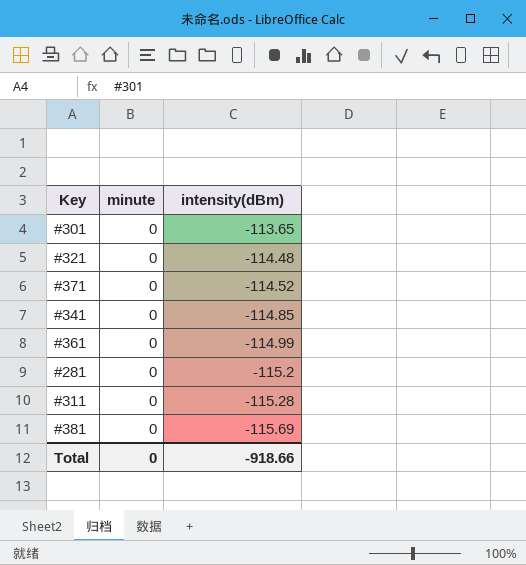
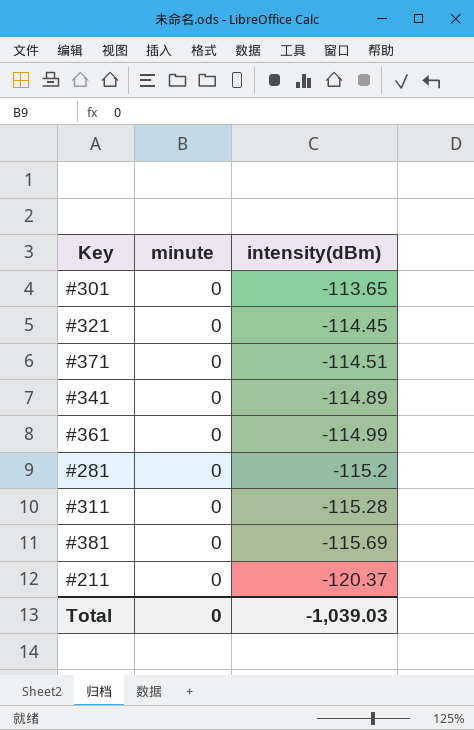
#321 | intensity(dBm): -114.48 -> -114.45
#371 | intensity(dBm): -114.52 -> -114.51
#341 | intensity(dBm): -114.85 -> -114.89
row #211: none -> 0 | -120.37
Total | intensity(dBm): -918.66 -> -1,039.03

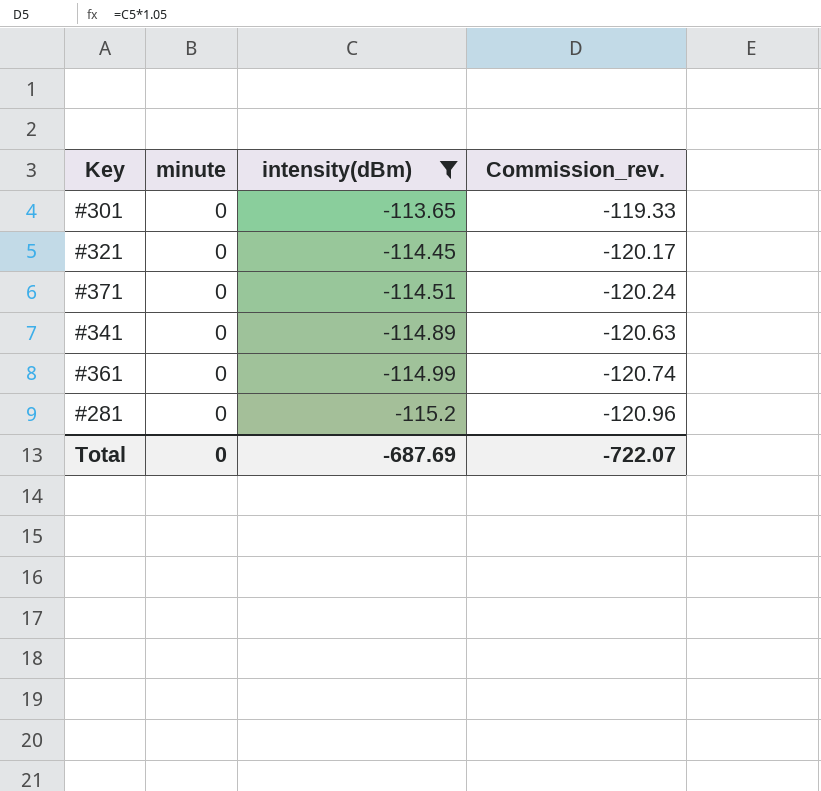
filter: none -> intensity(dBm) >= -115.2
column Commission_rev. | formula: none -> [intensity(dBm)] * 1.05
Total | intensity(dBm): -1,039.03 -> -687.69

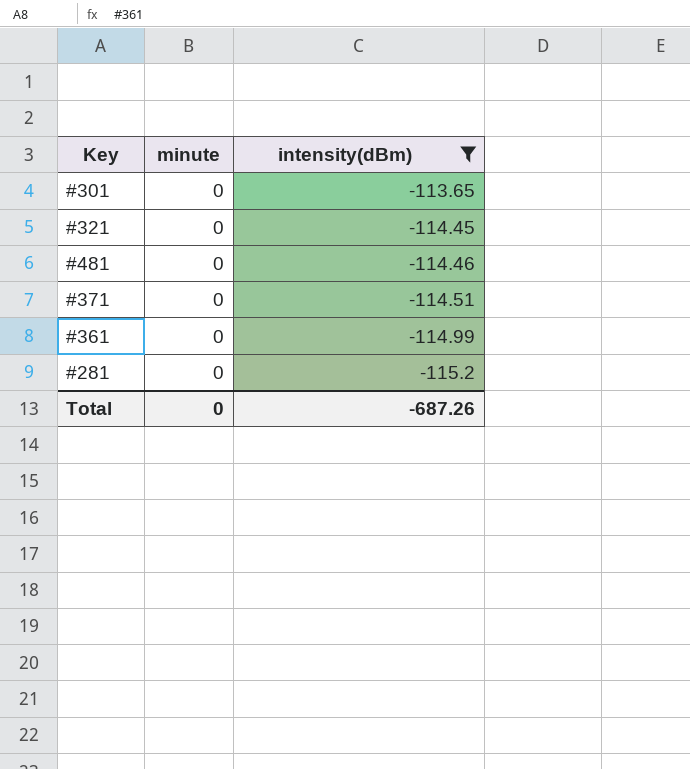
column Commission_rev. | formula: [intensity(dBm)] * 1.05 -> none
row #341: 0 | -114.89 | -120.63 -> none
row #481: none -> 0 | -114.46
Total | intensity(dBm): -687.69 -> -687.26

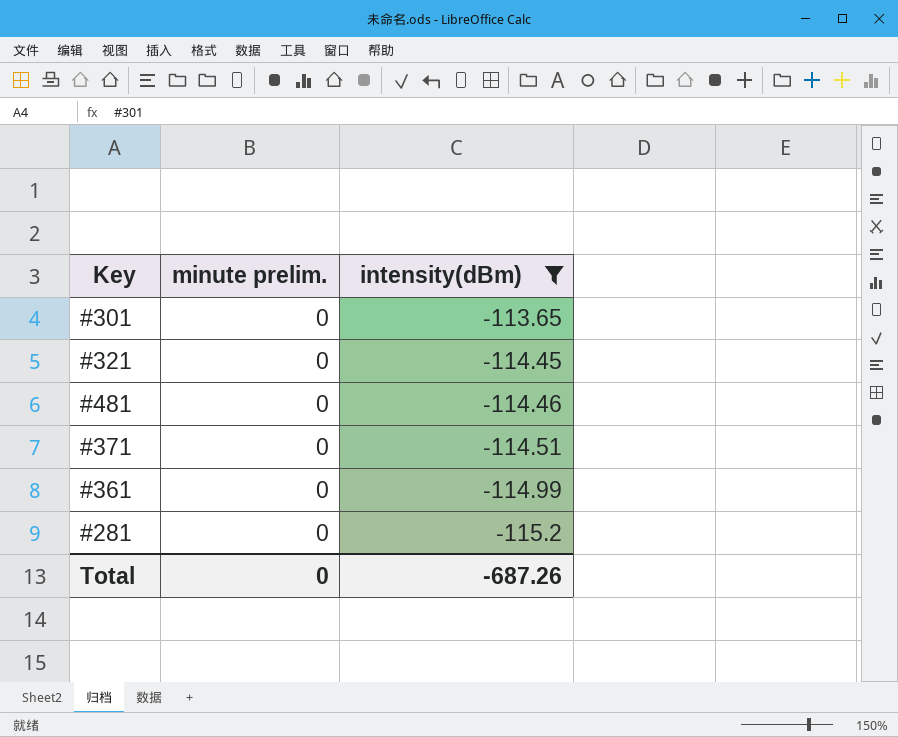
column name: minute -> minute prelim.

